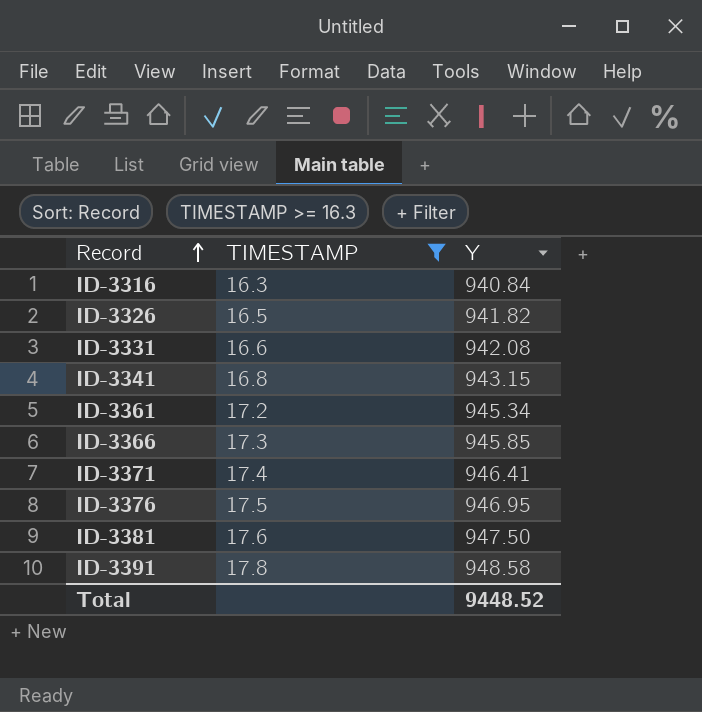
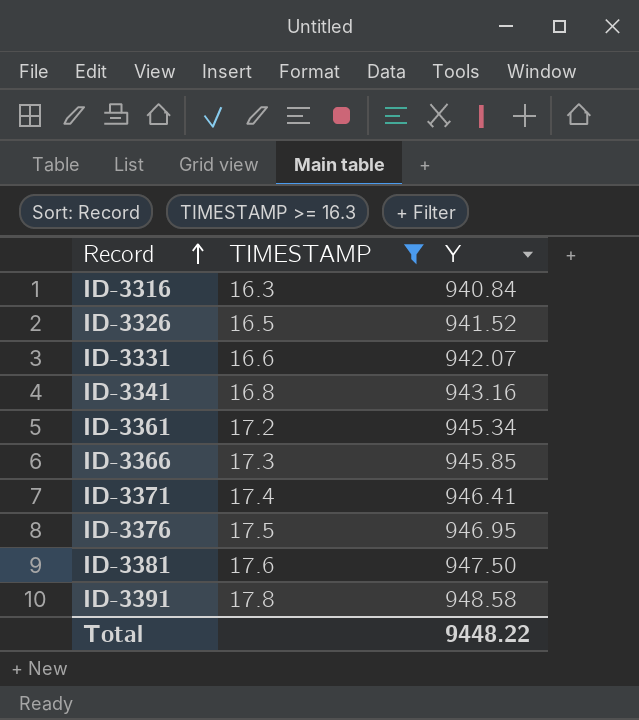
ID-3326 | Y: 941.82 -> 941.52
ID-3331 | Y: 942.08 -> 942.07
ID-3341 | Y: 943.15 -> 943.16
Total | Y: 9448.52 -> 9448.22

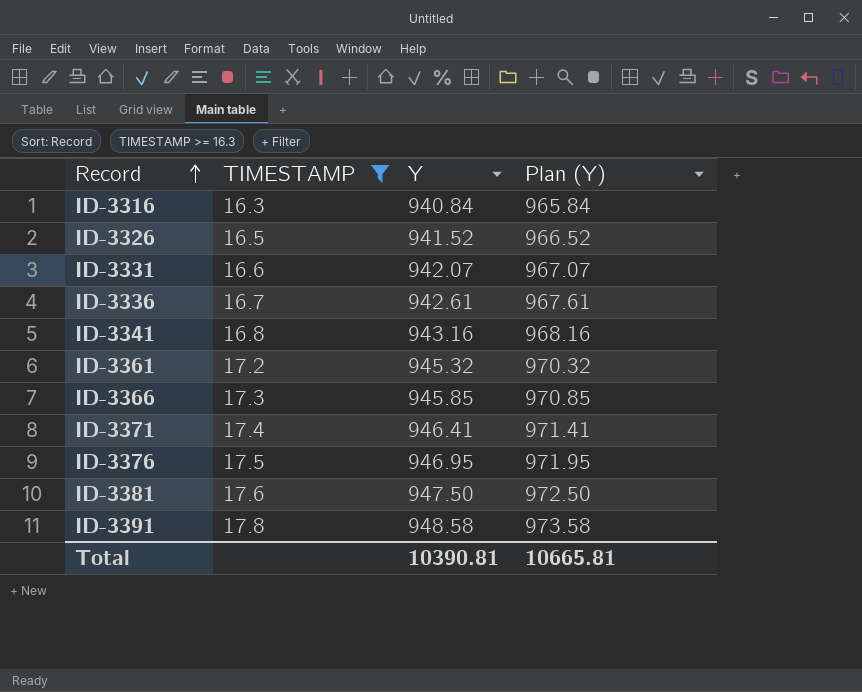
column Plan (Y) | formula: none -> [Y] + 25
row ID-3336: none -> 16.7 | 942.61 | 967.61
ID-3361 | Y: 945.34 -> 945.32
Total | Y: 9448.22 -> 10390.81

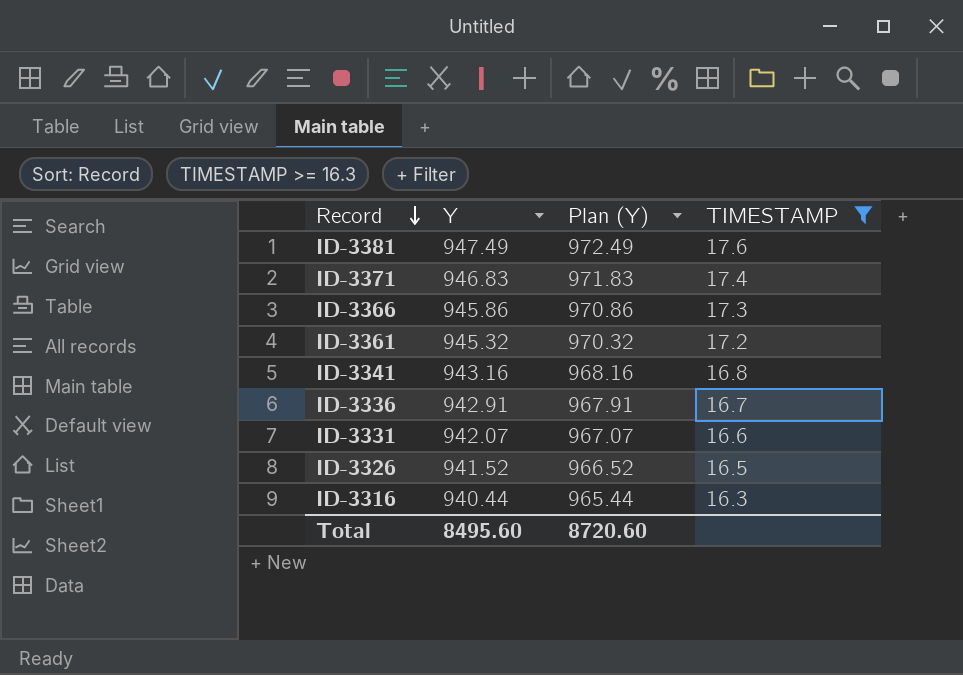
row order: Record ascending -> Record descending
column TIMESTAMP | position: 2 -> 4
row ID-3376: 17.5 | 946.95 | 971.95 -> none
row ID-3391: 17.8 | 948.58 | 973.58 -> none
ID-3381 | Y: 947.50 -> 947.49
ID-3381 | Plan (Y): 972.50 -> 972.49
ID-3371 | Y: 946.41 -> 946.83
ID-3371 | Plan (Y): 971.41 -> 971.83
ID-3366 | Y: 945.85 -> 945.86
ID-3366 | Plan (Y): 970.85 -> 970.86
ID-3336 | Y: 942.61 -> 942.91
ID-3336 | Plan (Y): 967.61 -> 967.91
ID-3316 | Y: 940.84 -> 940.44
ID-3316 | Plan (Y): 965.84 -> 965.44
Total | Y: 10390.81 -> 8495.60
Total | Plan (Y): 10665.81 -> 8720.60

